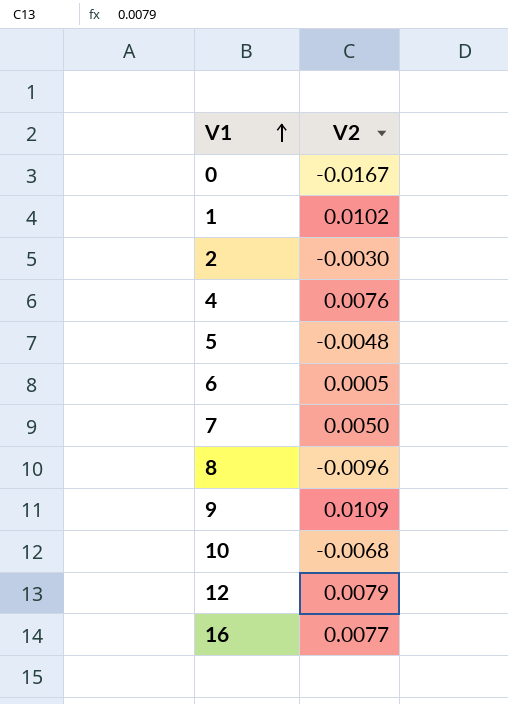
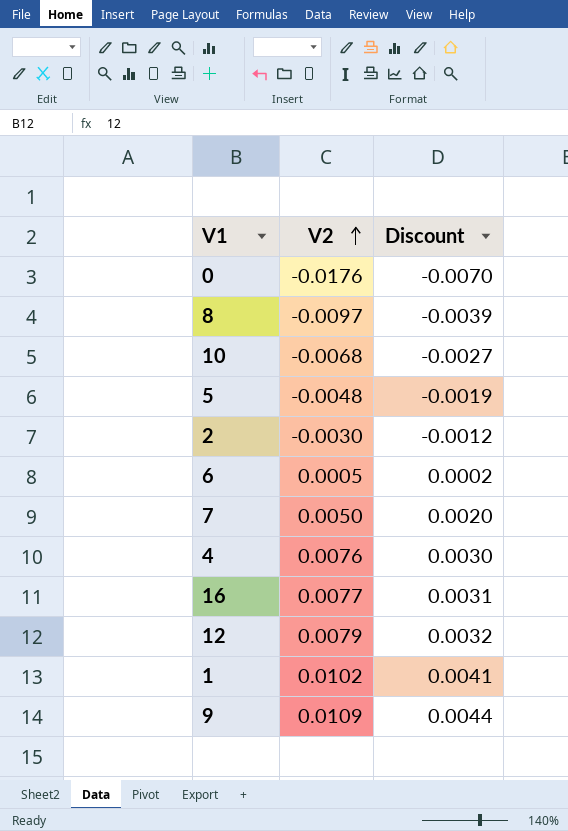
row order: V1 ascending -> V2 ascending
column Discount | formula: none -> [V2] * 0.4
0 | V2: -0.0167 -> -0.0176
8 | V2: -0.0096 -> -0.0097

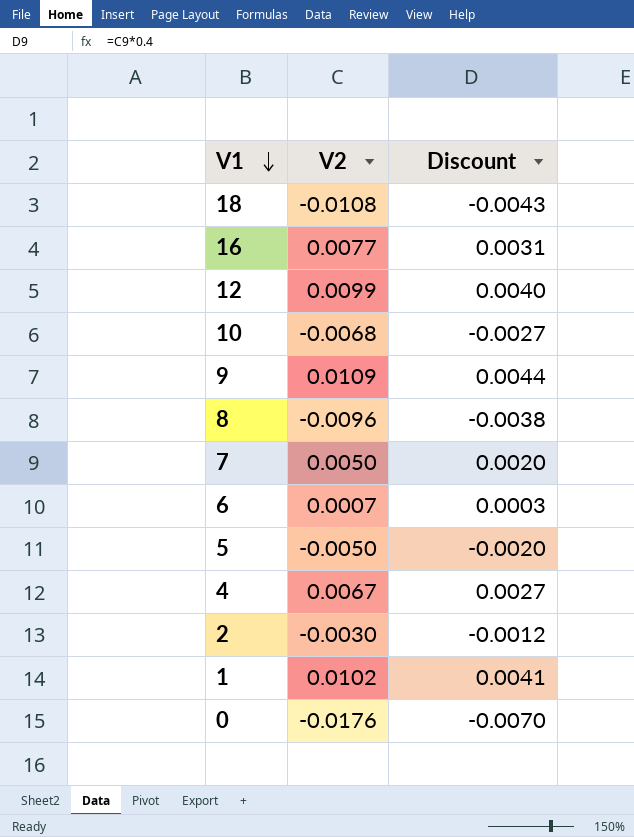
row order: V2 ascending -> V1 descending
row 18: none -> -0.0108 | -0.0043
12 | V2: 0.0079 -> 0.0099
12 | Discount: 0.0032 -> 0.0040
8 | V2: -0.0097 -> -0.0096
8 | Discount: -0.0039 -> -0.0038
6 | V2: 0.0005 -> 0.0007
6 | Discount: 0.0002 -> 0.0003
5 | V2: -0.0048 -> -0.0050
5 | Discount: -0.0019 -> -0.0020
4 | V2: 0.0076 -> 0.0067
4 | Discount: 0.0030 -> 0.0027

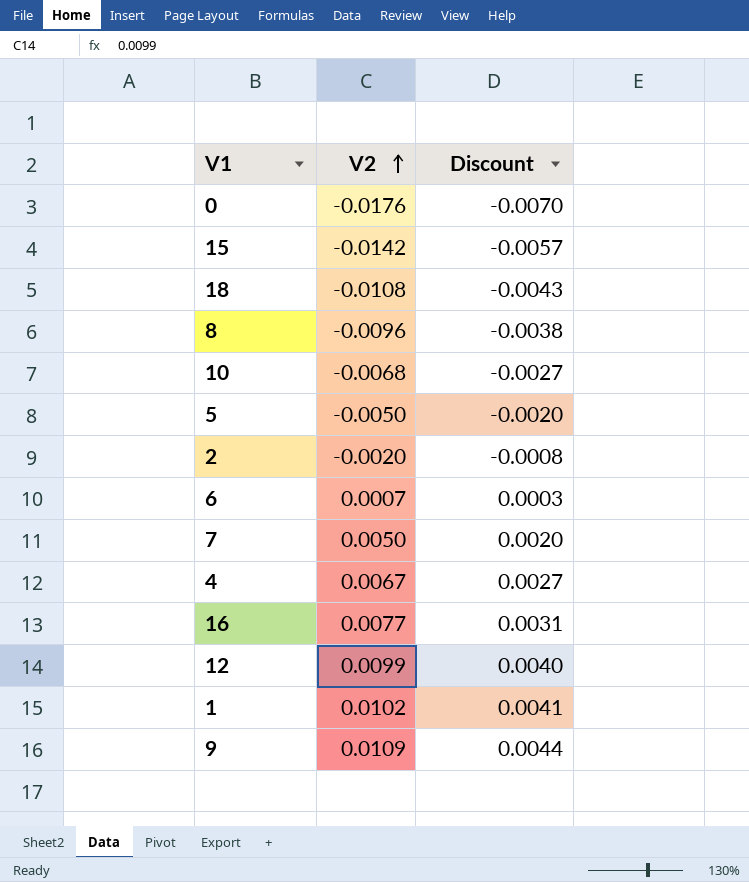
row order: V1 descending -> V2 ascending
row 15: none -> -0.0142 | -0.0057
2 | V2: -0.0030 -> -0.0020
2 | Discount: -0.0012 -> -0.0008

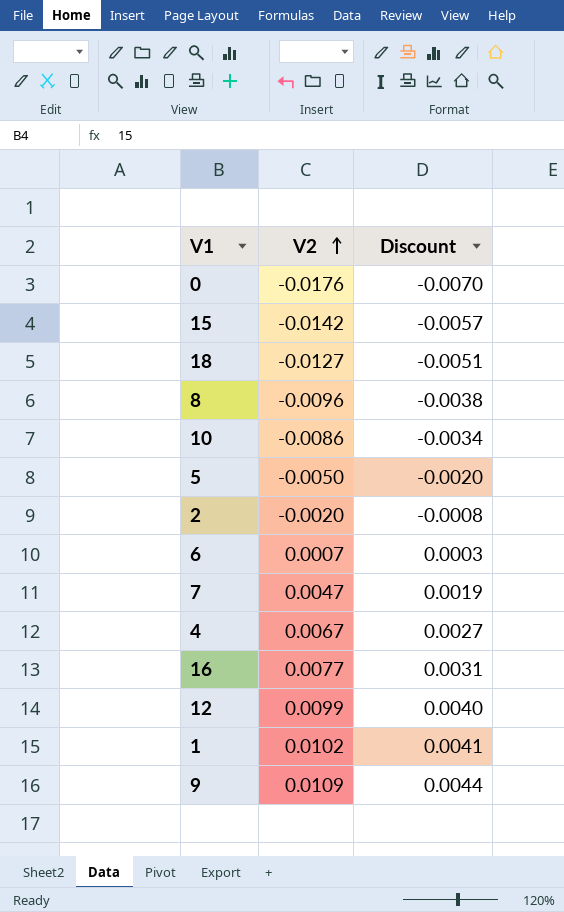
18 | V2: -0.0108 -> -0.0127
18 | Discount: -0.0043 -> -0.0051
10 | V2: -0.0068 -> -0.0086
10 | Discount: -0.0027 -> -0.0034
7 | V2: 0.0050 -> 0.0047
7 | Discount: 0.0020 -> 0.0019

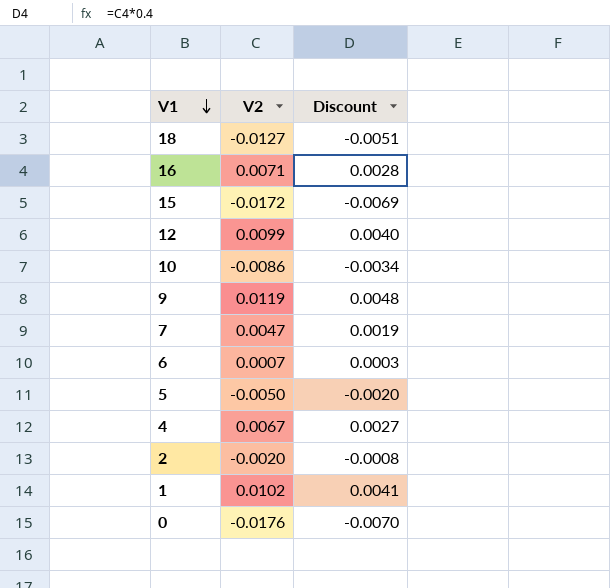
row order: V2 ascending -> V1 descending
row 8: -0.0096 | -0.0038 -> none
16 | V2: 0.0077 -> 0.0071
16 | Discount: 0.0031 -> 0.0028
15 | V2: -0.0142 -> -0.0172
15 | Discount: -0.0057 -> -0.0069
9 | V2: 0.0109 -> 0.0119
9 | Discount: 0.0044 -> 0.0048

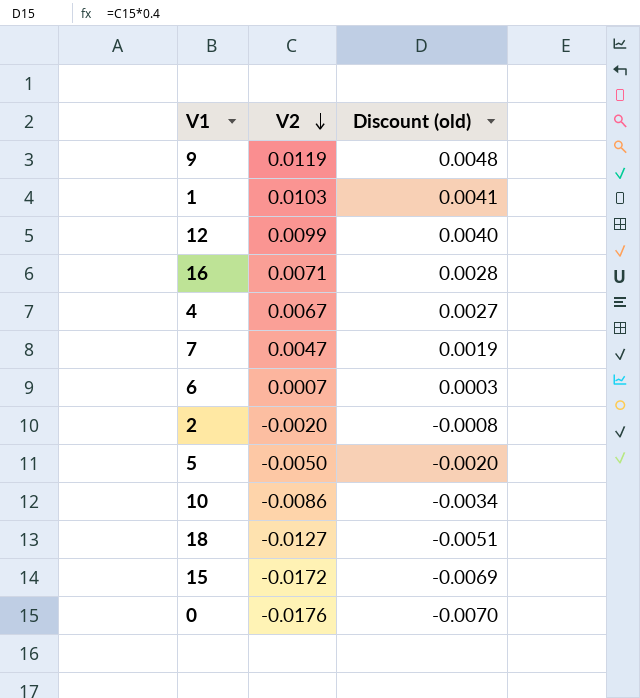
row order: V1 descending -> V2 descending
column name: Discount -> Discount (old)
1 | V2: 0.0102 -> 0.0103

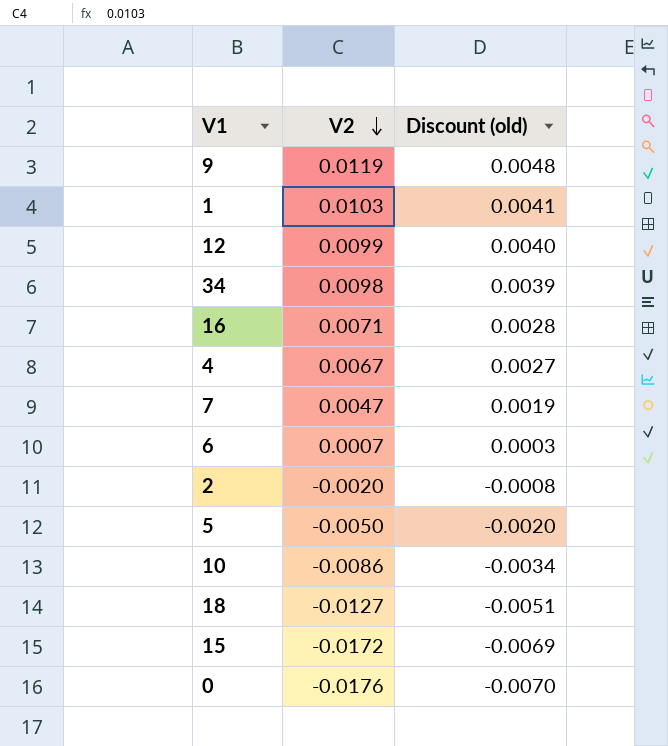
row 34: none -> 0.0098 | 0.0039

